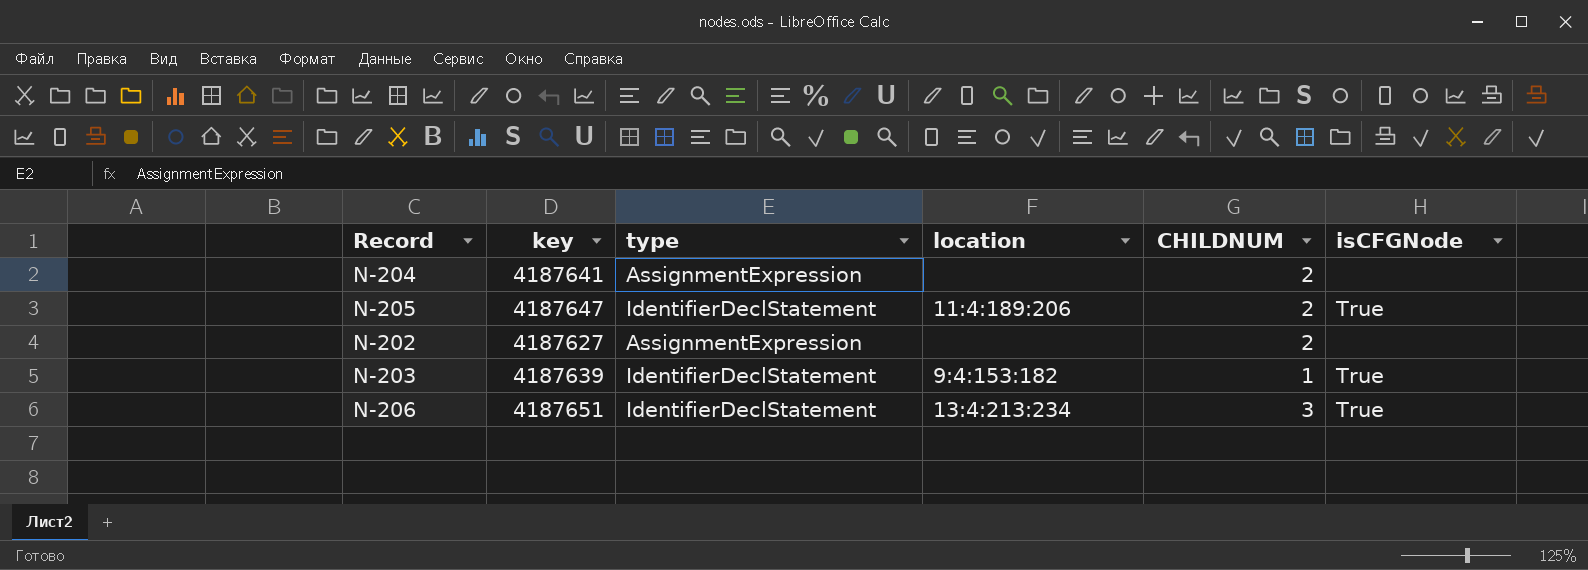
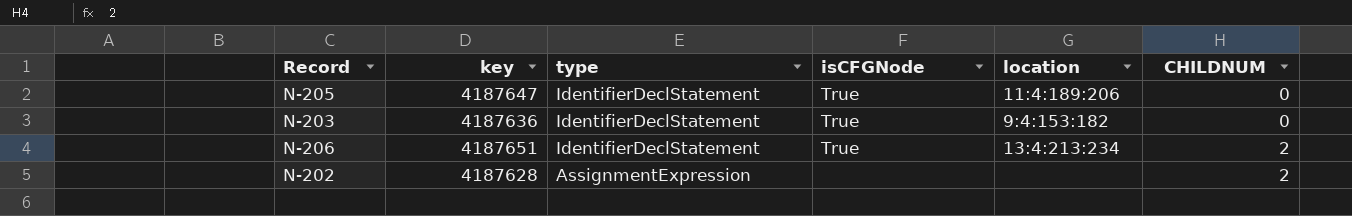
row order: none -> type descending
column isCFGNode | position: 6 -> 4
row N-204: 4187641 | AssignmentExpression | none | 2 | none -> none
N-205 | CHILDNUM: 2 -> 0
N-203 | key: 4187639 -> 4187636
N-203 | CHILDNUM: 1 -> 0
N-206 | CHILDNUM: 3 -> 2
N-202 | key: 4187627 -> 4187628

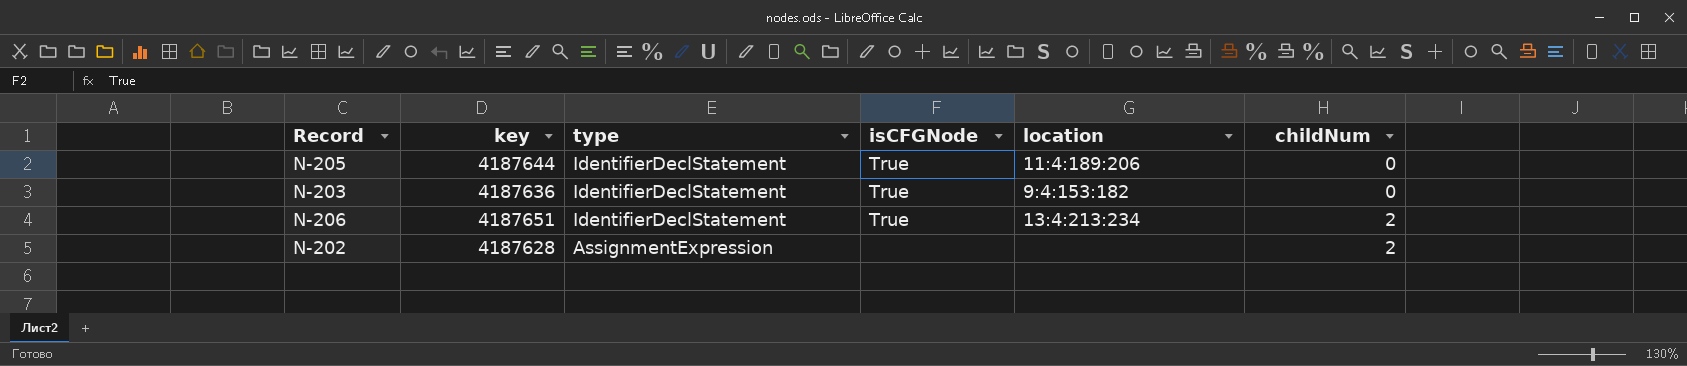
column name: CHILDNUM -> childNum
N-205 | key: 4187647 -> 4187644

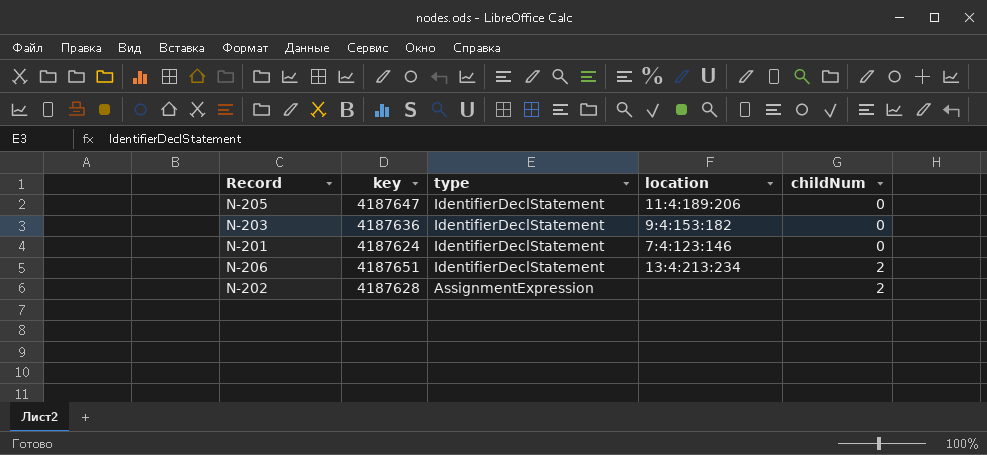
column isCFGNode | position: 4 -> none
N-205 | key: 4187644 -> 4187647
row N-201: none -> 4187624 | IdentifierDeclStatement | 7:4:123:146 | 0

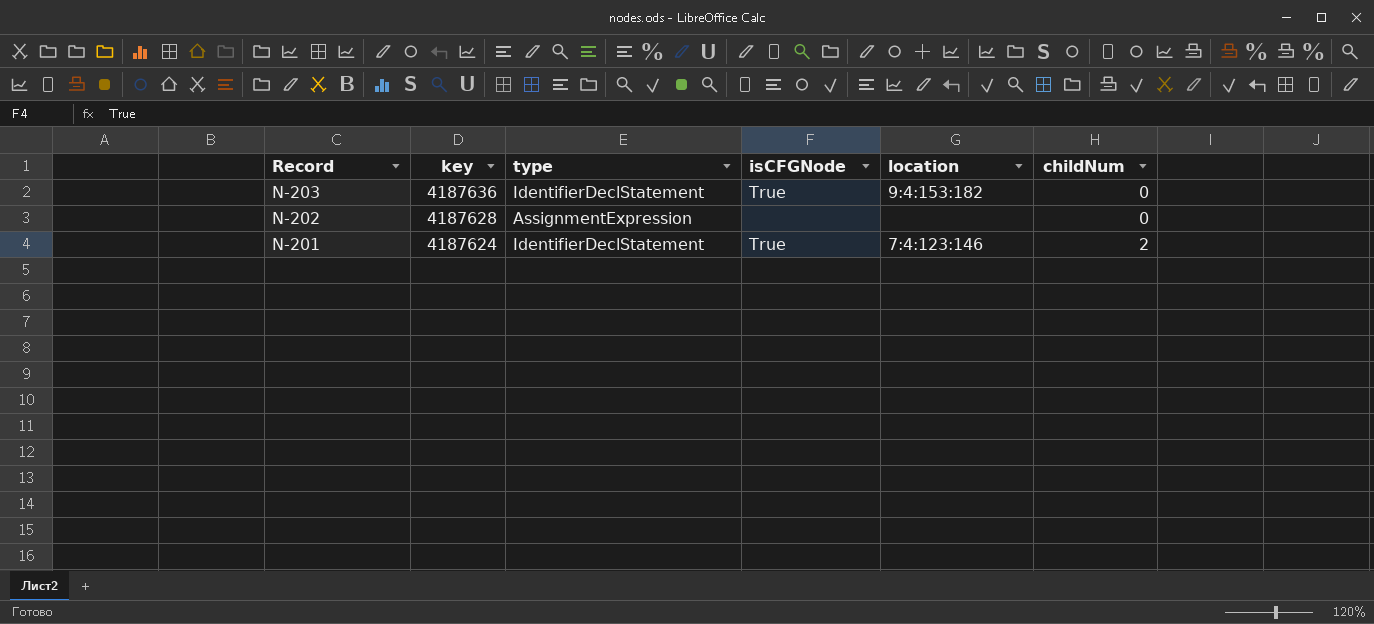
row order: type descending -> Record descending
column isCFGNode | position: none -> 4
row N-205: 4187647 | IdentifierDeclStatement | 11:4:189:206 | 0 -> none
row N-206: 4187651 | IdentifierDeclStatement | 13:4:213:234 | 2 -> none
N-202 | childNum: 2 -> 0
N-201 | childNum: 0 -> 2

